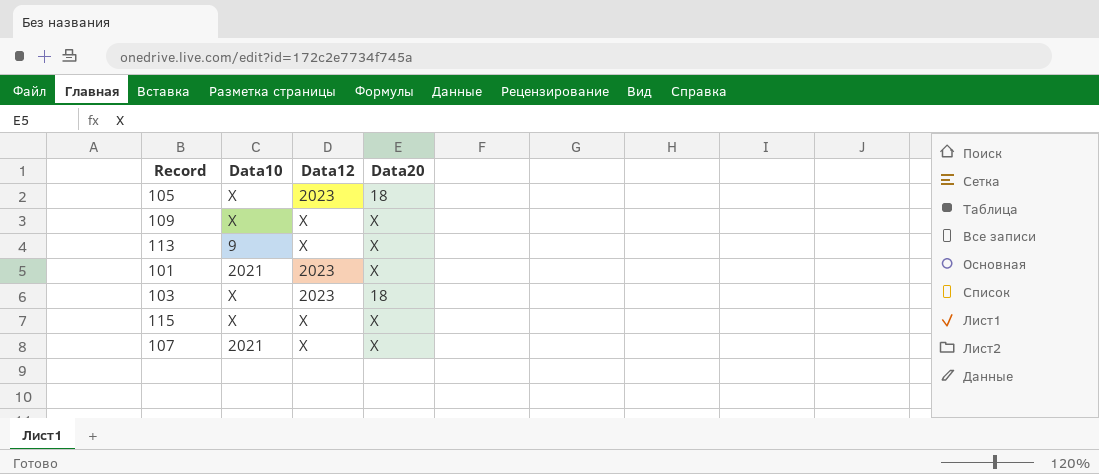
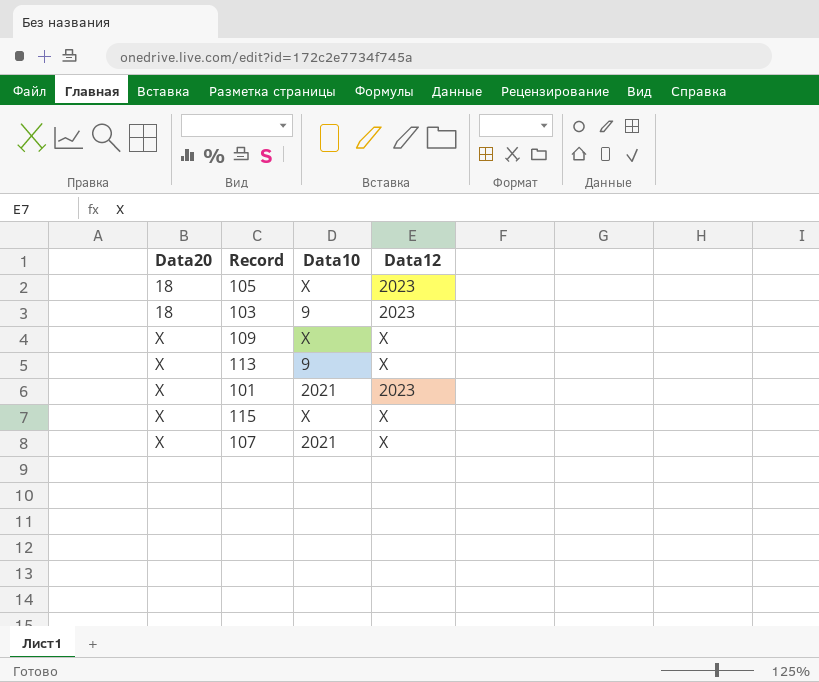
row order: none -> Data20 ascending
column Data20 | position: 4 -> 1
103 | Data10: Х -> 9

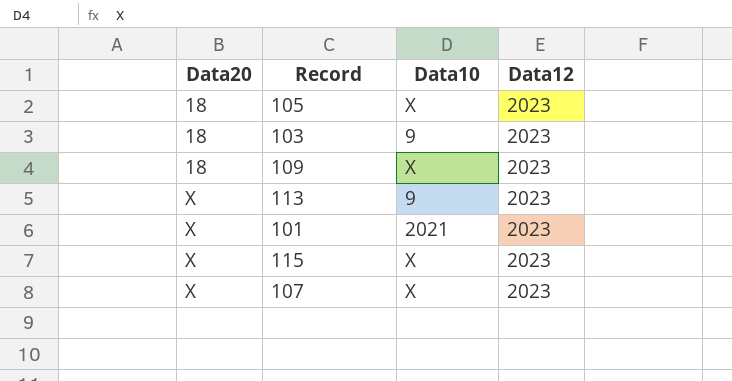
109 | Data20: Х -> 18
109 | Data12: Х -> 2023
113 | Data12: Х -> 2023
115 | Data12: Х -> 2023
107 | Data10: 2021 -> Х
107 | Data12: Х -> 2023

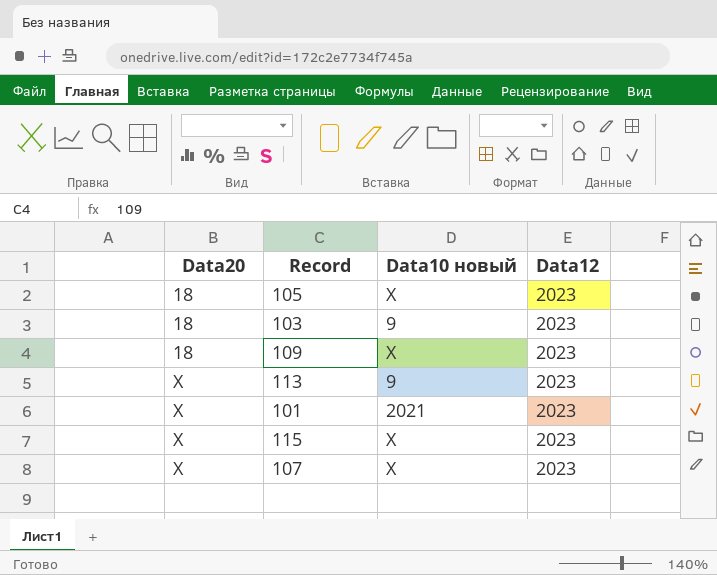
column name: Data10 -> Data10 новый

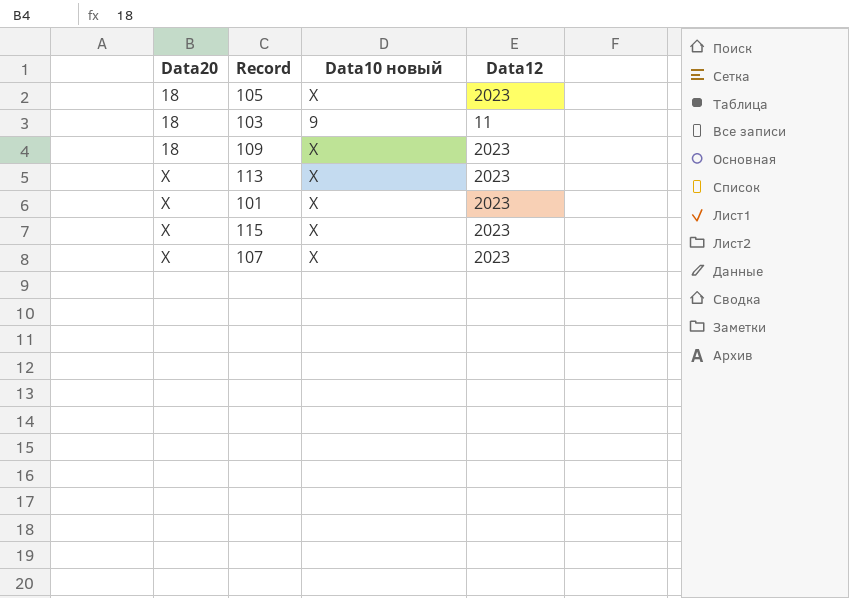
103 | Data12: 2023 -> 11
113 | Data10 новый: 9 -> Х
101 | Data10 новый: 2021 -> Х

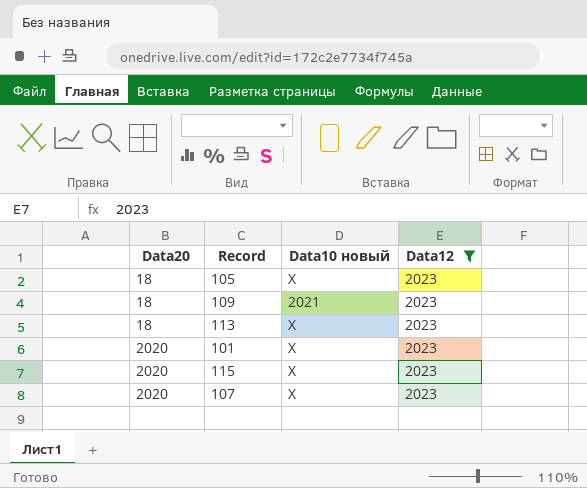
filter: none -> Data12 = 2023
109 | Data10 новый: Х -> 2021
113 | Data20: Х -> 18
101 | Data20: Х -> 2020
115 | Data20: Х -> 2020
107 | Data20: Х -> 2020

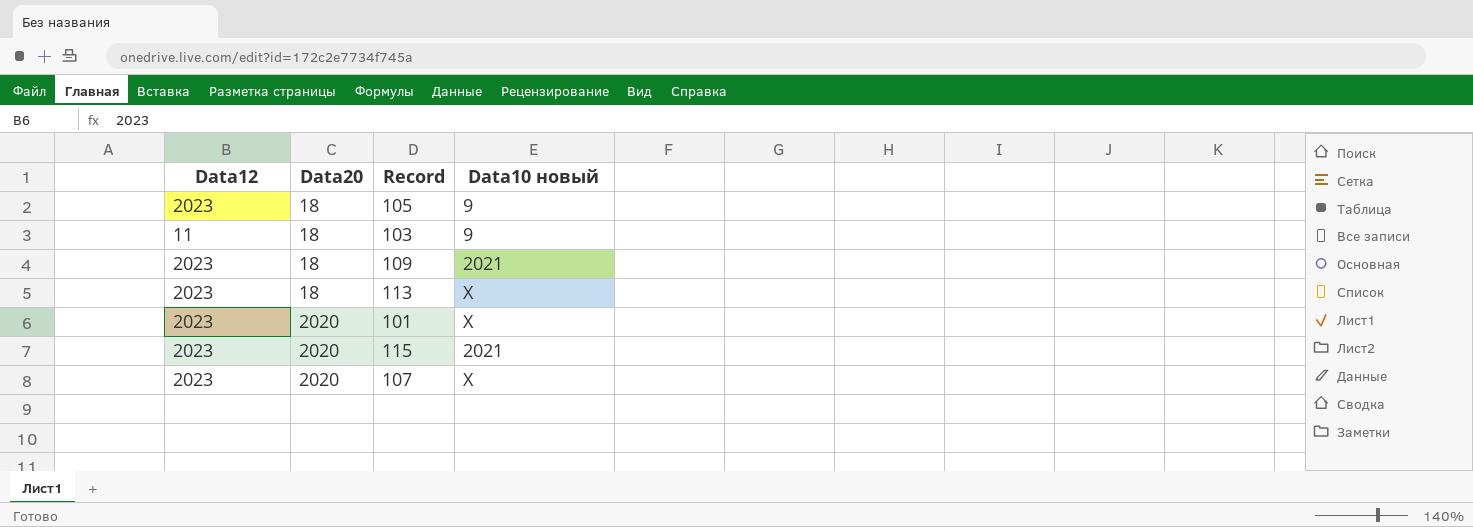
filter: Data12 = 2023 -> none
column Data12 | position: 4 -> 1
105 | Data10 новый: Х -> 9
115 | Data10 новый: Х -> 2021

